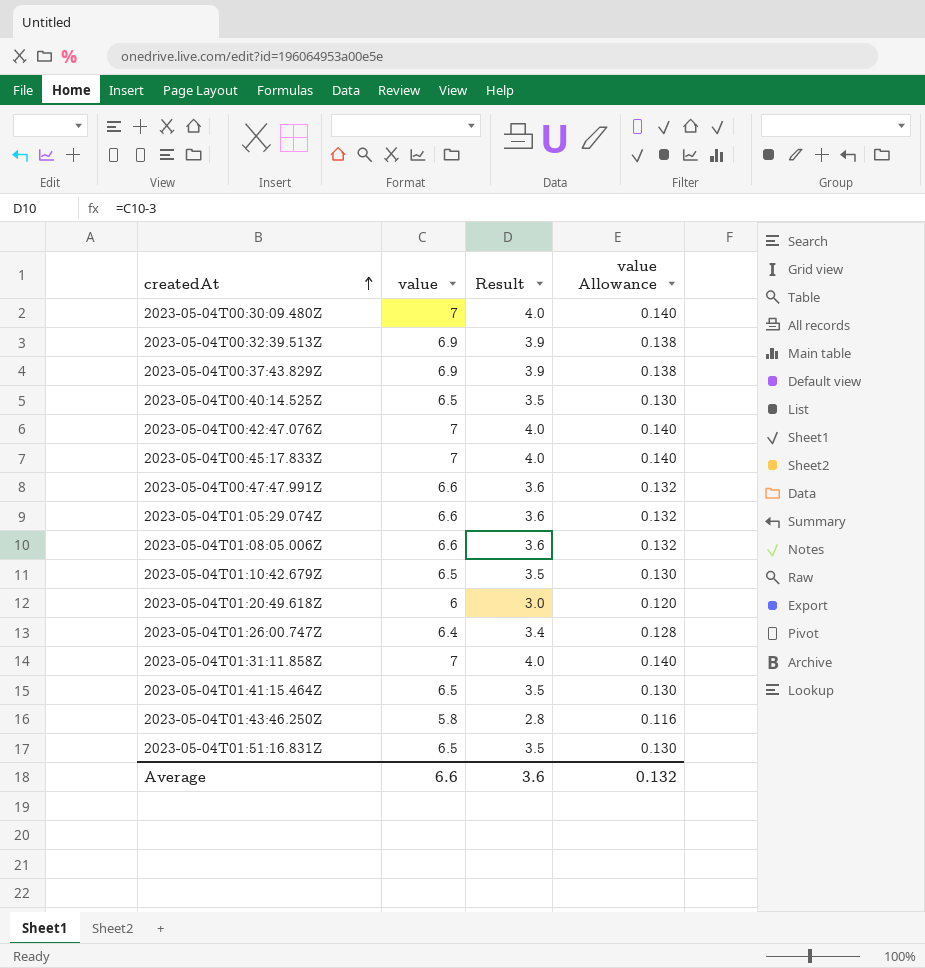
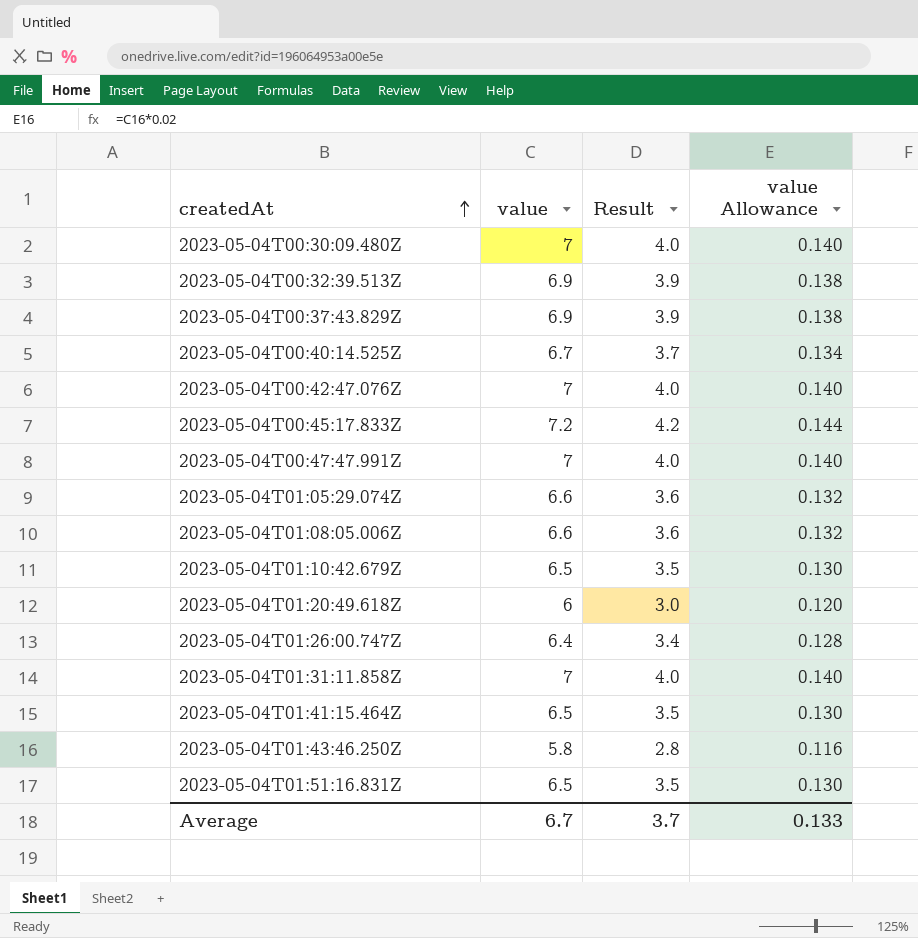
2023-05-04T00:40:14.525Z | value: 6.5 -> 6.7
2023-05-04T00:40:14.525Z | Result: 3.5 -> 3.7
2023-05-04T00:40:14.525Z | value Allowance: 0.130 -> 0.134
2023-05-04T00:45:17.833Z | value: 7 -> 7.2
2023-05-04T00:45:17.833Z | Result: 4.0 -> 4.2
2023-05-04T00:45:17.833Z | value Allowance: 0.140 -> 0.144
2023-05-04T00:47:47.991Z | value: 6.6 -> 7
2023-05-04T00:47:47.991Z | Result: 3.6 -> 4.0
2023-05-04T00:47:47.991Z | value Allowance: 0.132 -> 0.140
Average | value: 6.6 -> 6.7
Average | Result: 3.6 -> 3.7
Average | value Allowance: 0.132 -> 0.133

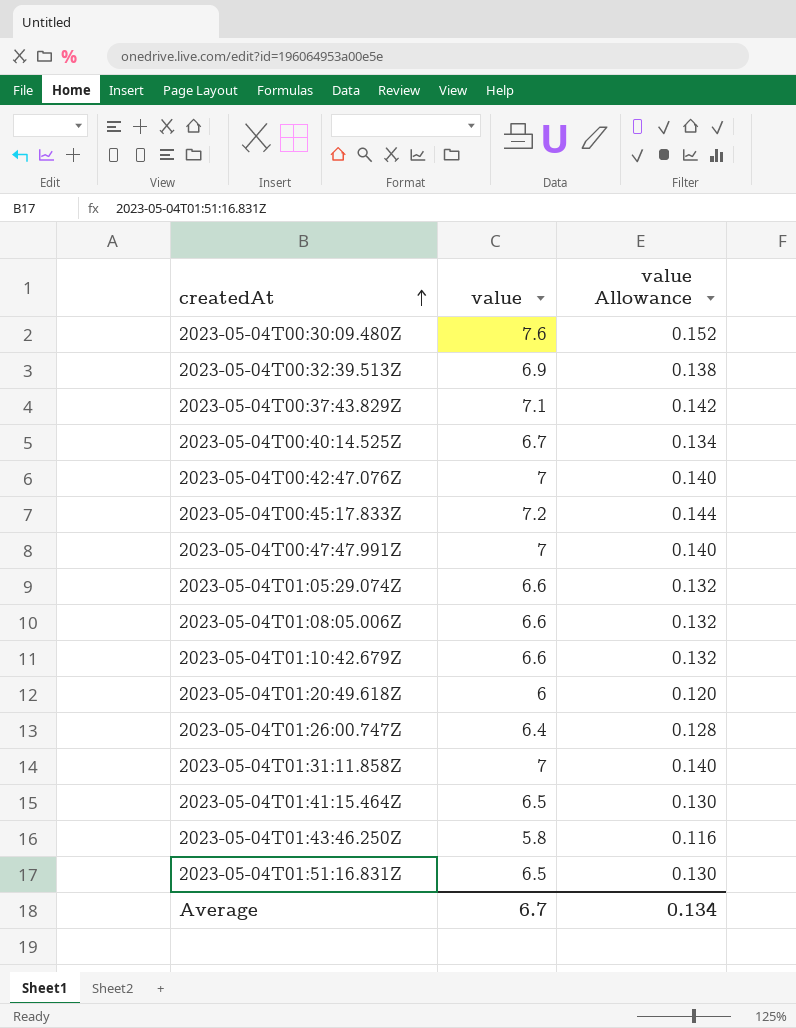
column Result | formula: [value] - 3 -> none
2023-05-04T00:30:09.480Z | value: 7 -> 7.6
2023-05-04T00:30:09.480Z | value Allowance: 0.140 -> 0.152
2023-05-04T00:37:43.829Z | value: 6.9 -> 7.1
2023-05-04T00:37:43.829Z | value Allowance: 0.138 -> 0.142
2023-05-04T01:10:42.679Z | value: 6.5 -> 6.6
2023-05-04T01:10:42.679Z | value Allowance: 0.130 -> 0.132
Average | value Allowance: 0.133 -> 0.134

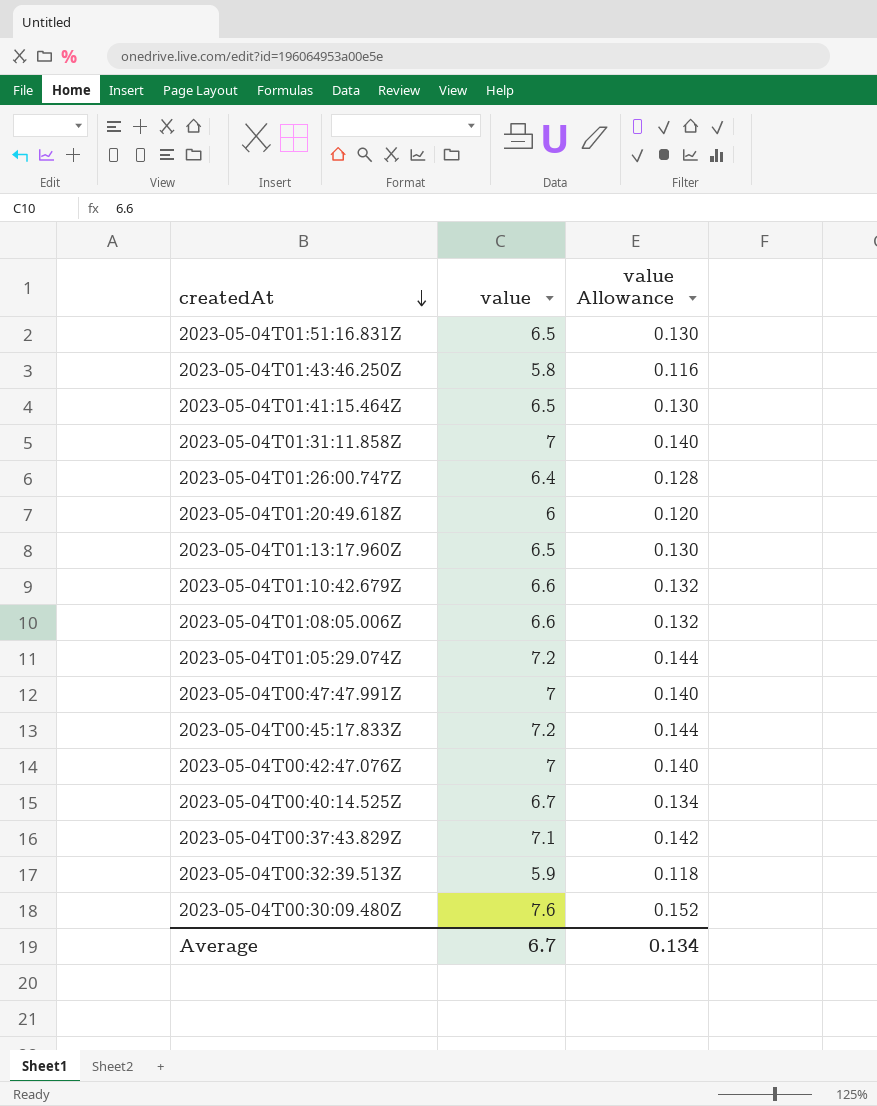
row order: createdAt ascending -> createdAt descending
row 2023-05-04T01:13:17.960Z: none -> 6.5 | 0.130
2023-05-04T01:05:29.074Z | value: 6.6 -> 7.2
2023-05-04T01:05:29.074Z | value Allowance: 0.132 -> 0.144
2023-05-04T00:32:39.513Z | value: 6.9 -> 5.9
2023-05-04T00:32:39.513Z | value Allowance: 0.138 -> 0.118

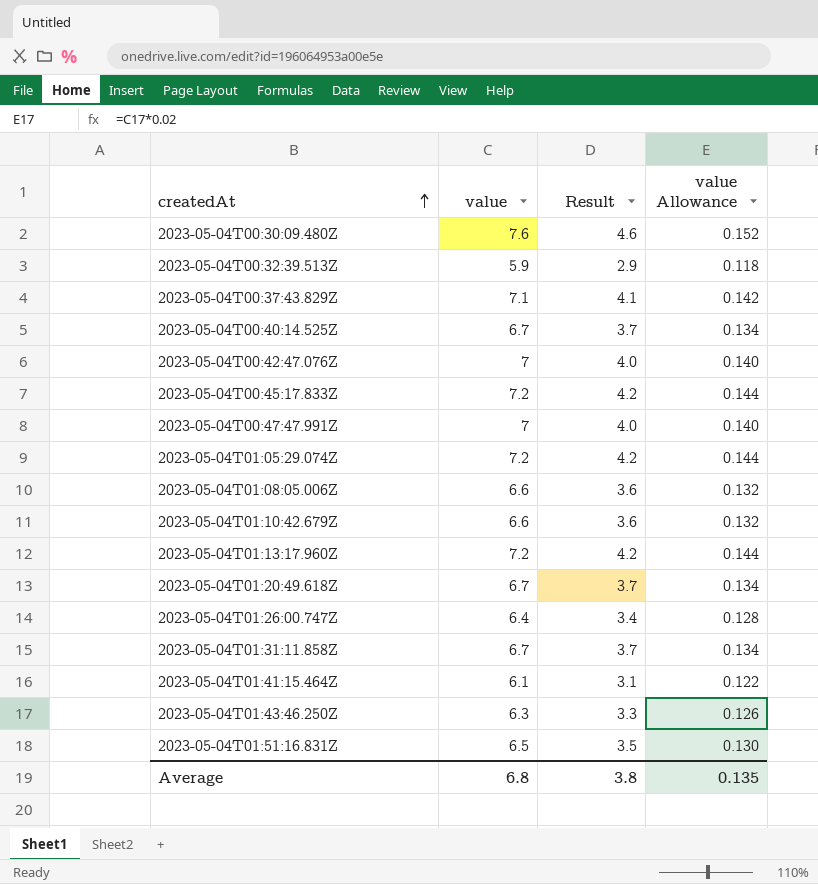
row order: createdAt descending -> createdAt ascending
column Result | formula: none -> [value] - 3
2023-05-04T01:13:17.960Z | value: 6.5 -> 7.2
2023-05-04T01:13:17.960Z | value Allowance: 0.130 -> 0.144
2023-05-04T01:20:49.618Z | value: 6 -> 6.7
2023-05-04T01:20:49.618Z | value Allowance: 0.120 -> 0.134
2023-05-04T01:31:11.858Z | value: 7 -> 6.7
2023-05-04T01:31:11.858Z | value Allowance: 0.140 -> 0.134
2023-05-04T01:41:15.464Z | value: 6.5 -> 6.1
2023-05-04T01:41:15.464Z | value Allowance: 0.130 -> 0.122
2023-05-04T01:43:46.250Z | value: 5.8 -> 6.3
2023-05-04T01:43:46.250Z | value Allowance: 0.116 -> 0.126
Average | value: 6.7 -> 6.8
Average | value Allowance: 0.134 -> 0.135

